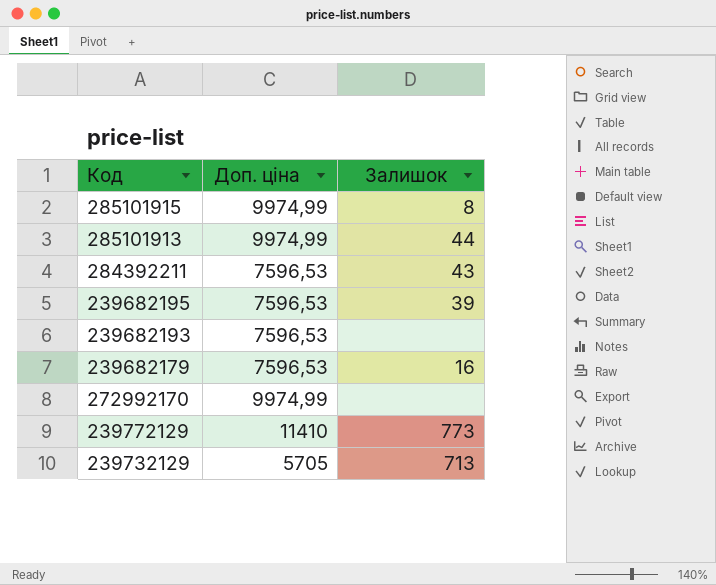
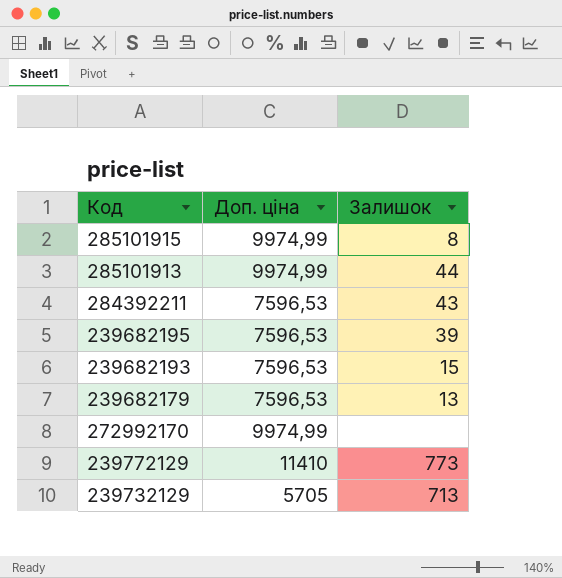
239682193 | Залишок: none -> 15
239682179 | Залишок: 16 -> 13

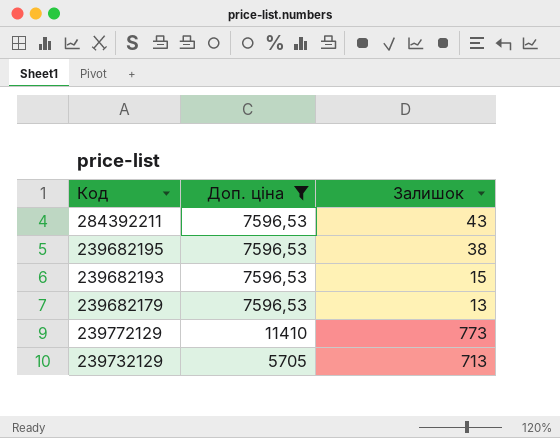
filter: none -> Доп. ціна != 9974,99
239682195 | Залишок: 39 -> 38

